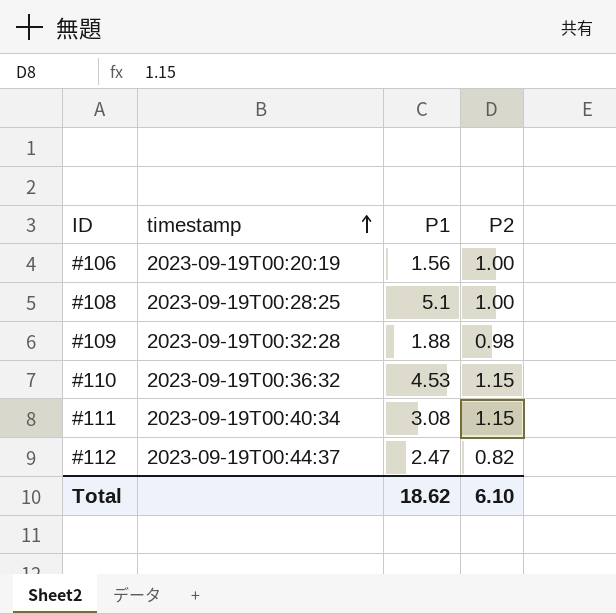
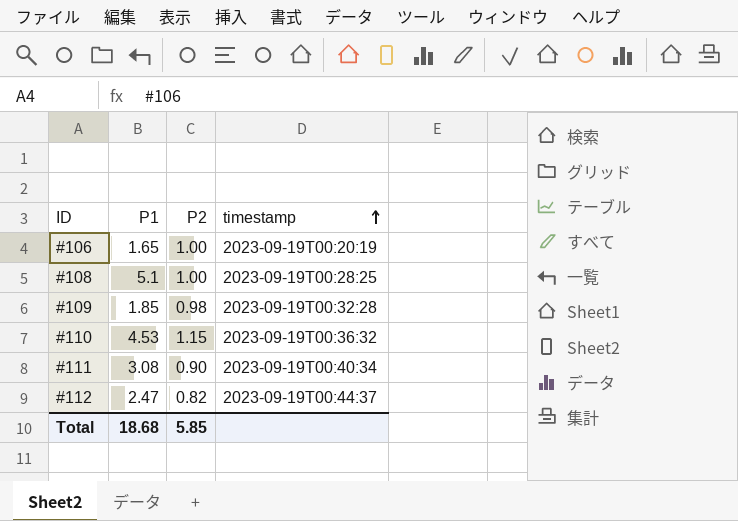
column timestamp | position: 2 -> 4
#106 | P1: 1.56 -> 1.65
#109 | P1: 1.88 -> 1.85
#111 | P2: 1.15 -> 0.90
Total | P1: 18.62 -> 18.68
Total | P2: 6.10 -> 5.85

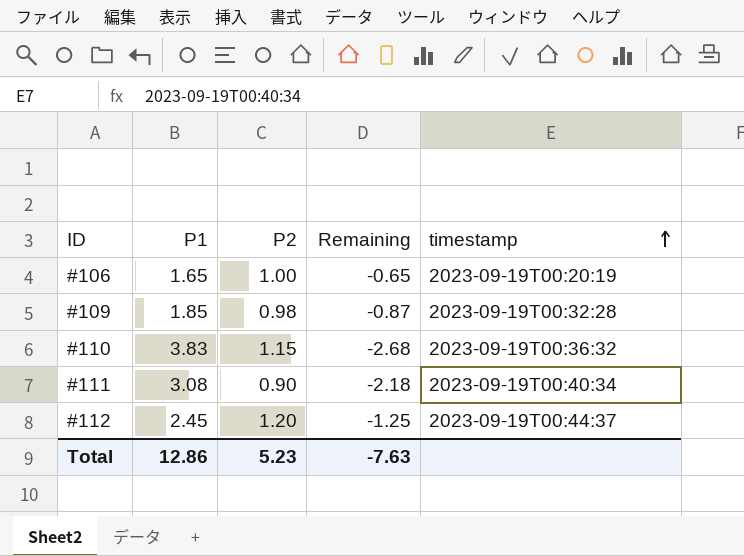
column Remaining | formula: none -> [P2] - [P1]
row #108: 5.1 | 1.00 | 2023-09-19T00:28:25 -> none
#110 | P1: 4.53 -> 3.83
#112 | P1: 2.47 -> 2.45
#112 | P2: 0.82 -> 1.20
Total | P1: 18.68 -> 12.86
Total | P2: 5.85 -> 5.23

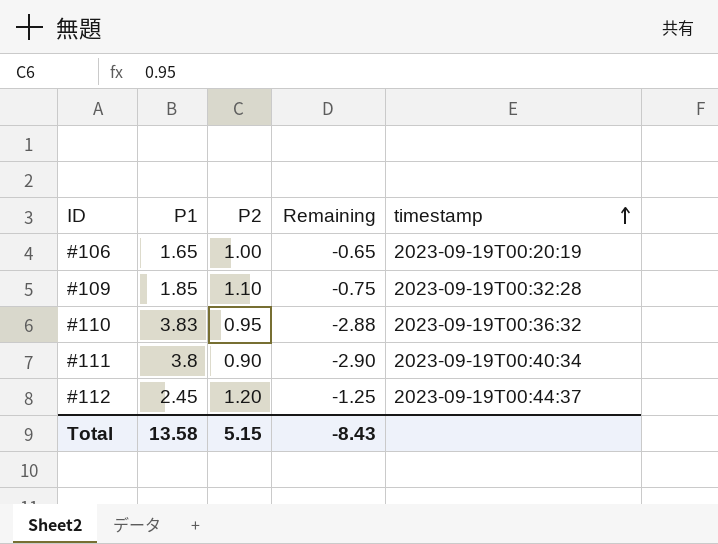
#109 | P2: 0.98 -> 1.10
#109 | Remaining: -0.87 -> -0.75
#110 | P2: 1.15 -> 0.95
#110 | Remaining: -2.68 -> -2.88
#111 | P1: 3.08 -> 3.8
#111 | Remaining: -2.18 -> -2.90
Total | P1: 12.86 -> 13.58
Total | P2: 5.23 -> 5.15
Total | Remaining: -7.63 -> -8.43

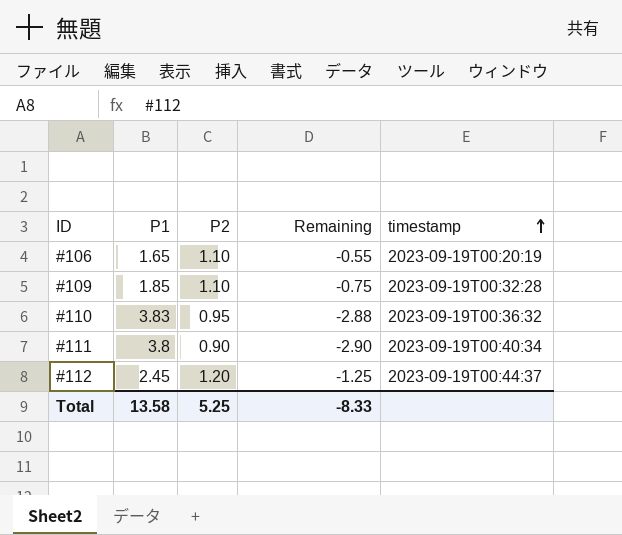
#106 | P2: 1.00 -> 1.10
#106 | Remaining: -0.65 -> -0.55
Total | P2: 5.15 -> 5.25
Total | Remaining: -8.43 -> -8.33

